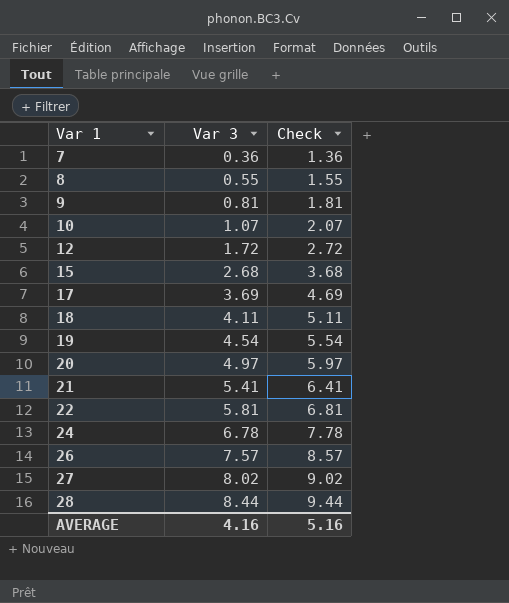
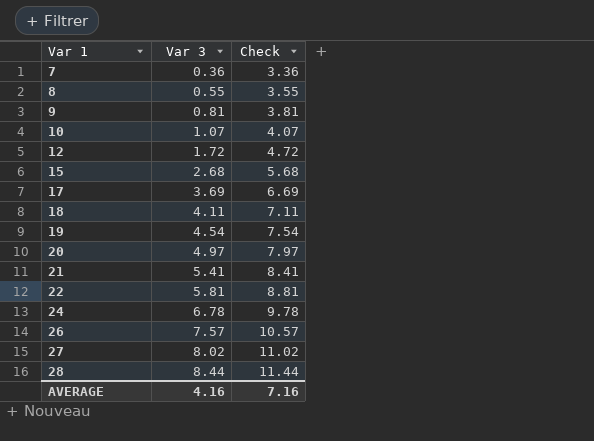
column Check | formula: [Var 3] + 1 -> [Var 3] + 3
AVERAGE | Check: 5.16 -> 7.16

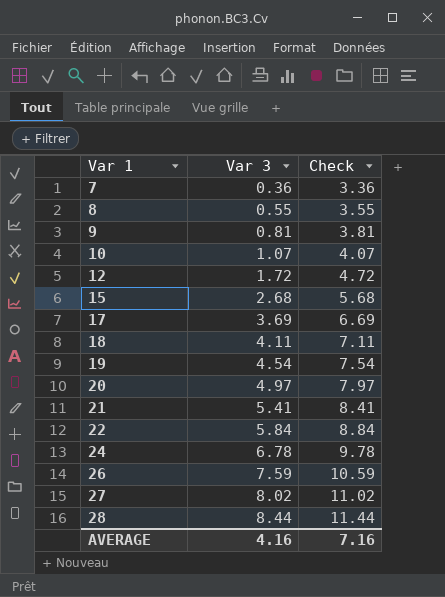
22 | Var 3: 5.81 -> 5.84
22 | Check: 8.81 -> 8.84
26 | Var 3: 7.57 -> 7.59
26 | Check: 10.57 -> 10.59

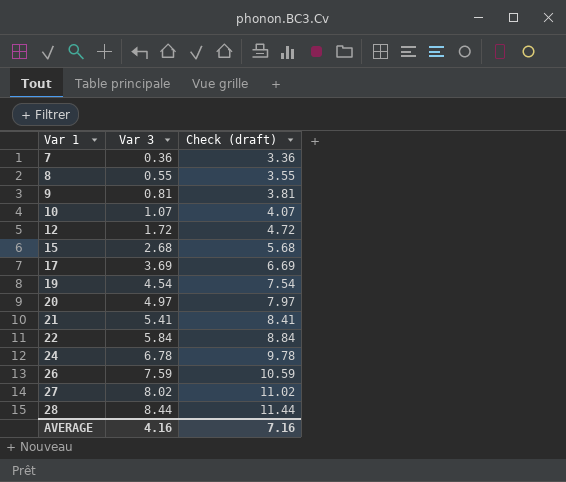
column name: Check -> Check (draft)
row 18: 4.11 | 7.11 -> none

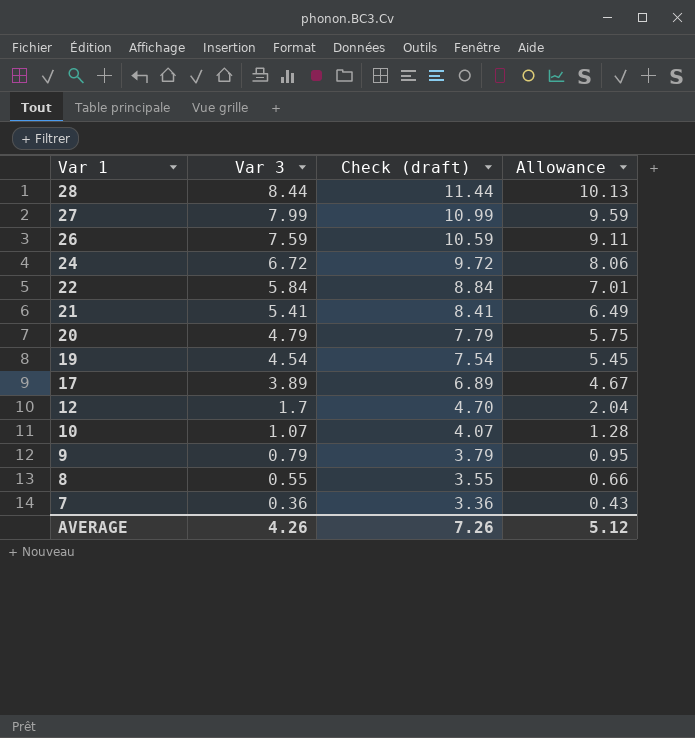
row order: Var 1 ascending -> Var 1 descending
column Allowance | formula: none -> [Var 3] * 1.2
row 15: 2.68 | 5.68 -> none
27 | Var 3: 8.02 -> 7.99
27 | Check (draft): 11.02 -> 10.99
24 | Var 3: 6.78 -> 6.72
24 | Check (draft): 9.78 -> 9.72
20 | Var 3: 4.97 -> 4.79
20 | Check (draft): 7.97 -> 7.79
17 | Var 3: 3.69 -> 3.89
17 | Check (draft): 6.69 -> 6.89
12 | Var 3: 1.72 -> 1.7
12 | Check (draft): 4.72 -> 4.70
9 | Var 3: 0.81 -> 0.79
9 | Check (draft): 3.81 -> 3.79
AVERAGE | Var 3: 4.16 -> 4.26
AVERAGE | Check (draft): 7.16 -> 7.26

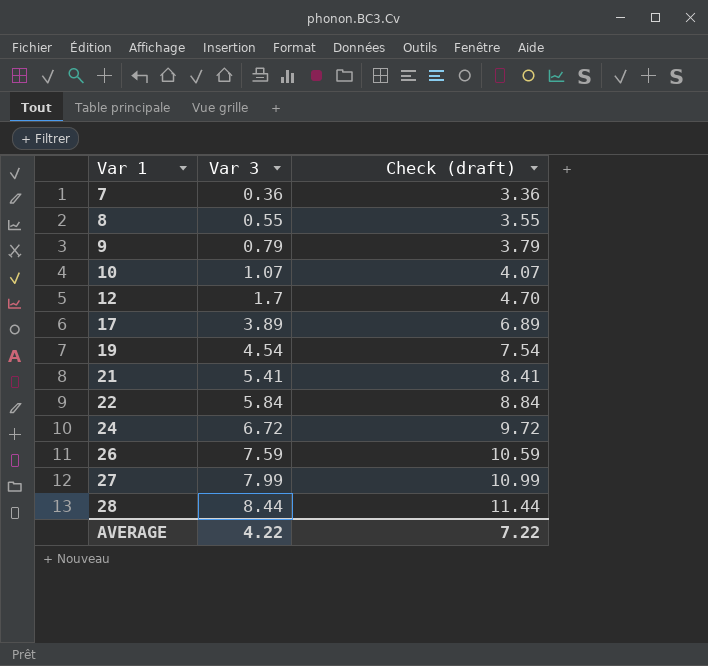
row order: Var 1 descending -> Var 1 ascending
column Allowance | formula: [Var 3] * 1.2 -> none
row 20: 4.79 | 7.79 | 5.75 -> none
AVERAGE | Var 3: 4.26 -> 4.22
AVERAGE | Check (draft): 7.26 -> 7.22

